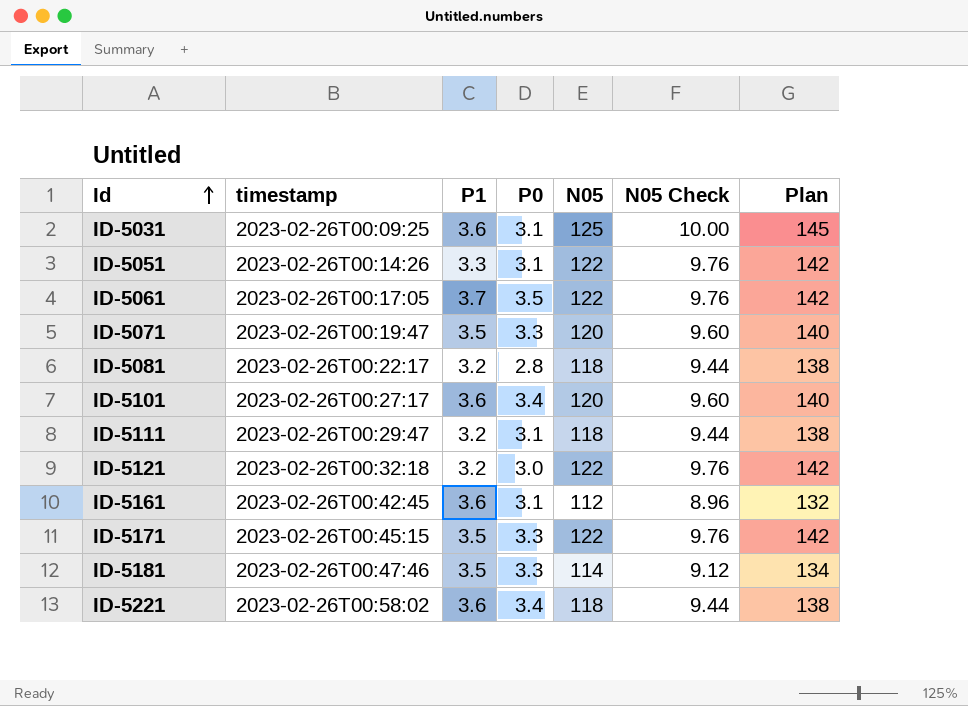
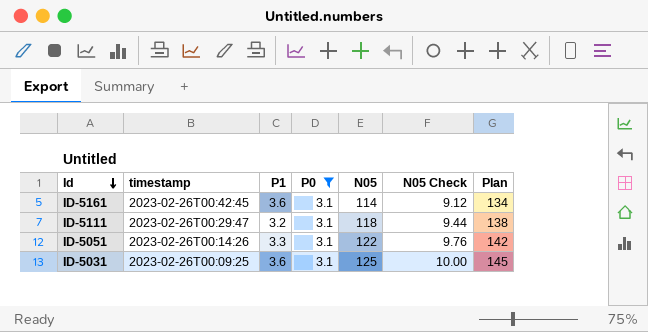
filter: none -> P0 = 3.1
row order: Id ascending -> Id descending
ID-5161 | N05: 112 -> 114
ID-5161 | N05 Check: 8.96 -> 9.12
ID-5161 | Plan: 132 -> 134

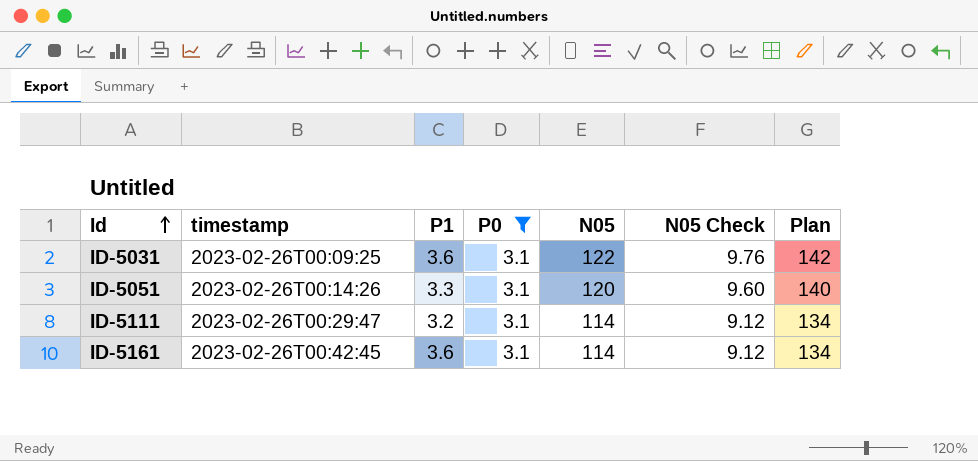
row order: Id descending -> Id ascending
ID-5031 | N05: 125 -> 122
ID-5031 | N05 Check: 10.00 -> 9.76
ID-5031 | Plan: 145 -> 142
ID-5051 | N05: 122 -> 120
ID-5051 | N05 Check: 9.76 -> 9.60
ID-5051 | Plan: 142 -> 140
ID-5111 | N05: 118 -> 114
ID-5111 | N05 Check: 9.44 -> 9.12
ID-5111 | Plan: 138 -> 134

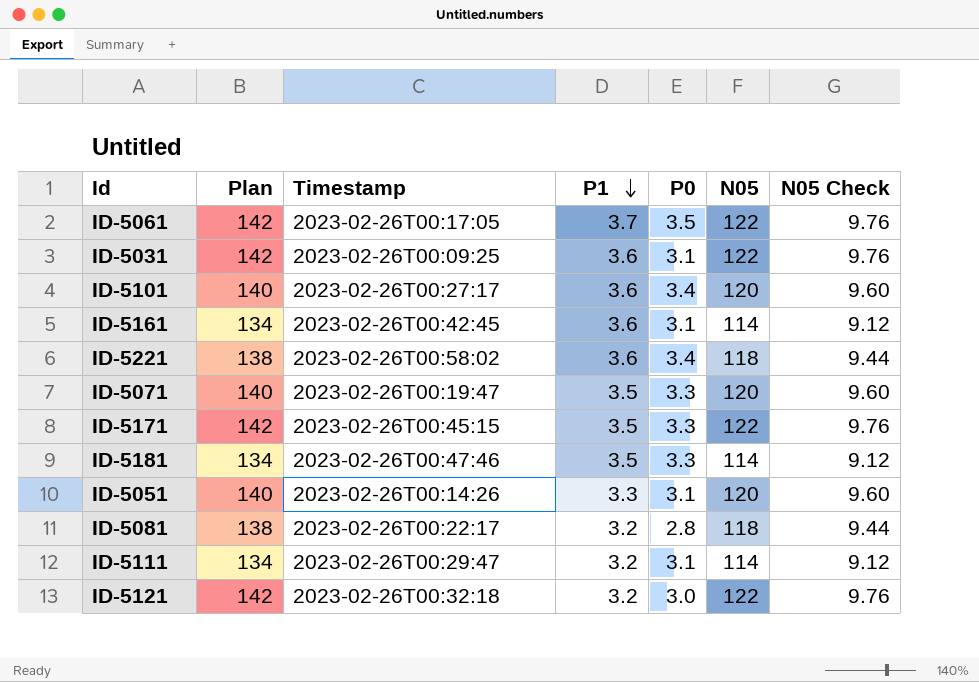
filter: P0 = 3.1 -> none
row order: Id ascending -> P1 descending
column Plan | position: 7 -> 2
column name: timestamp -> Timestamp

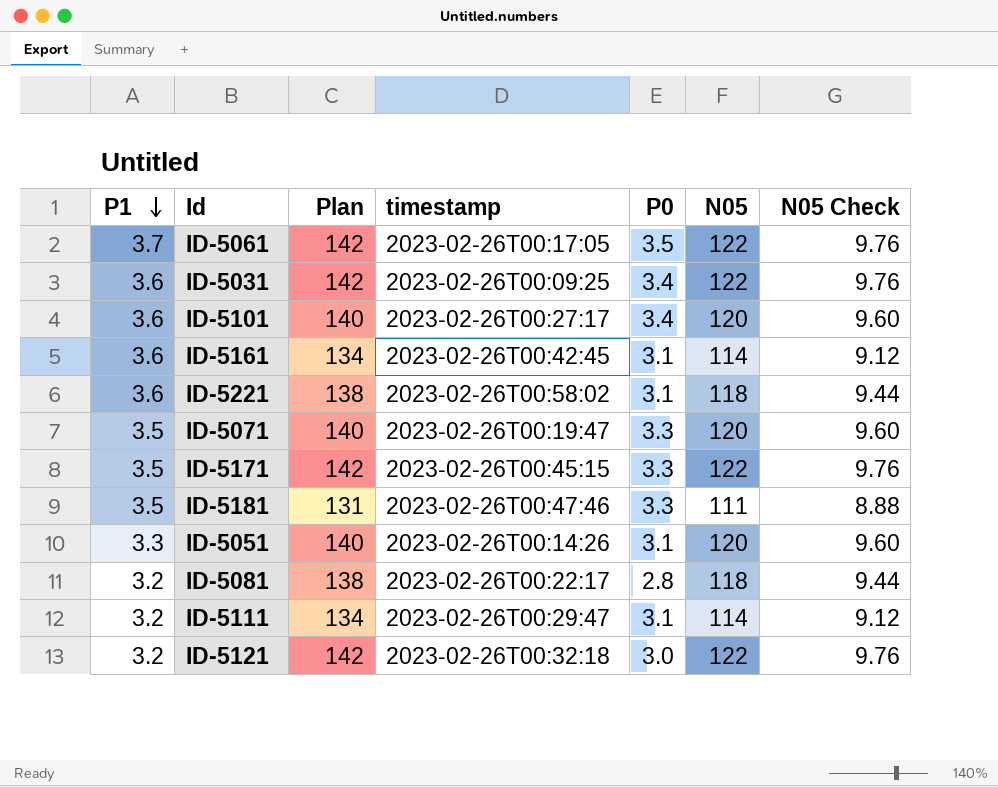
column P1 | position: 4 -> 1
column name: Timestamp -> timestamp
ID-5031 | P0: 3.1 -> 3.4
ID-5221 | P0: 3.4 -> 3.1
ID-5181 | Plan: 134 -> 131
ID-5181 | N05: 114 -> 111
ID-5181 | N05 Check: 9.12 -> 8.88

